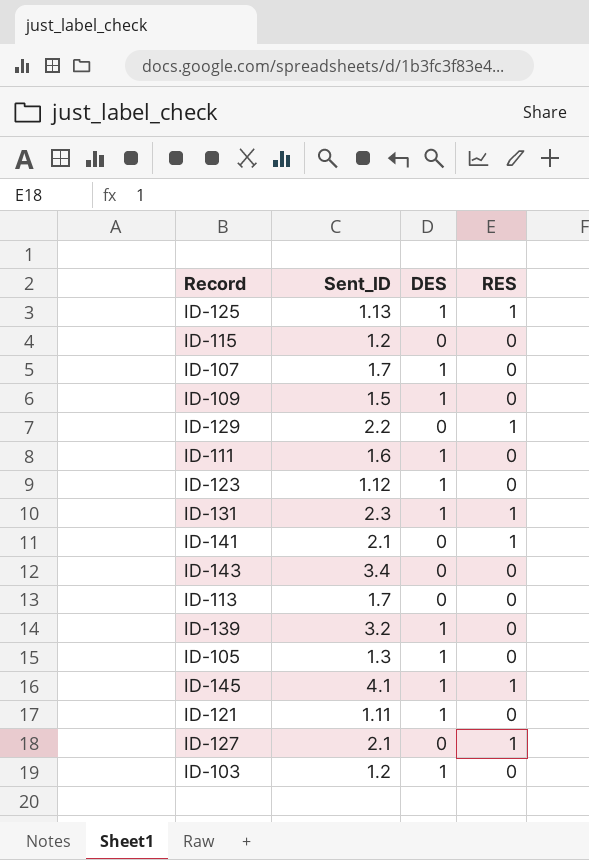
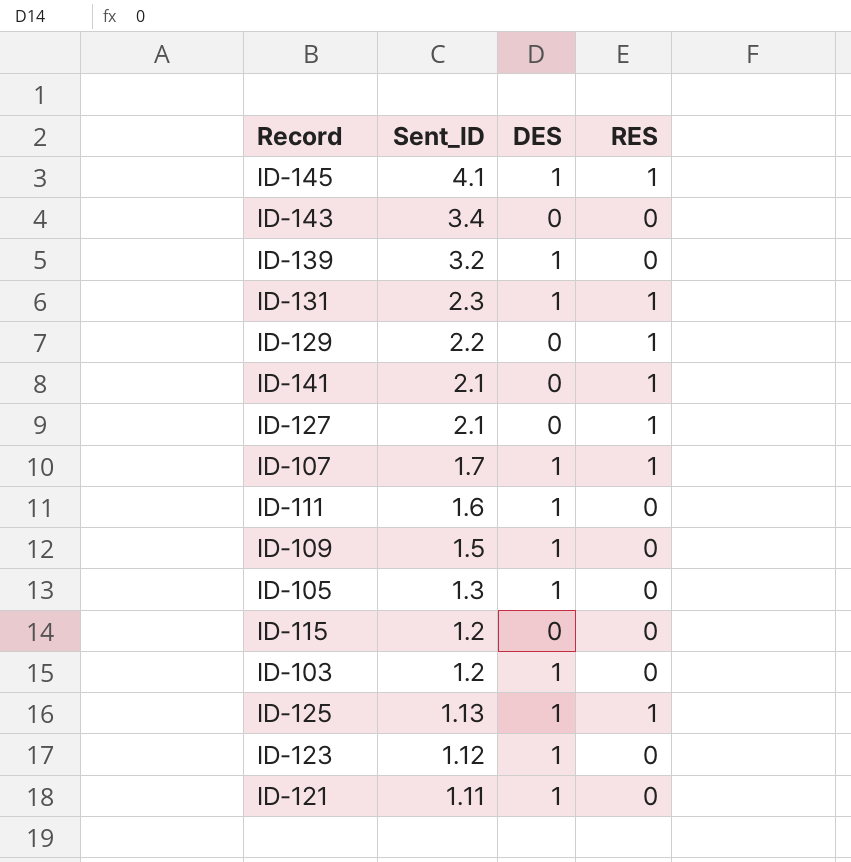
row order: none -> Sent_ID descending
row ID-113: 1.7 | 0 | 0 -> none
ID-107 | RES: 0 -> 1

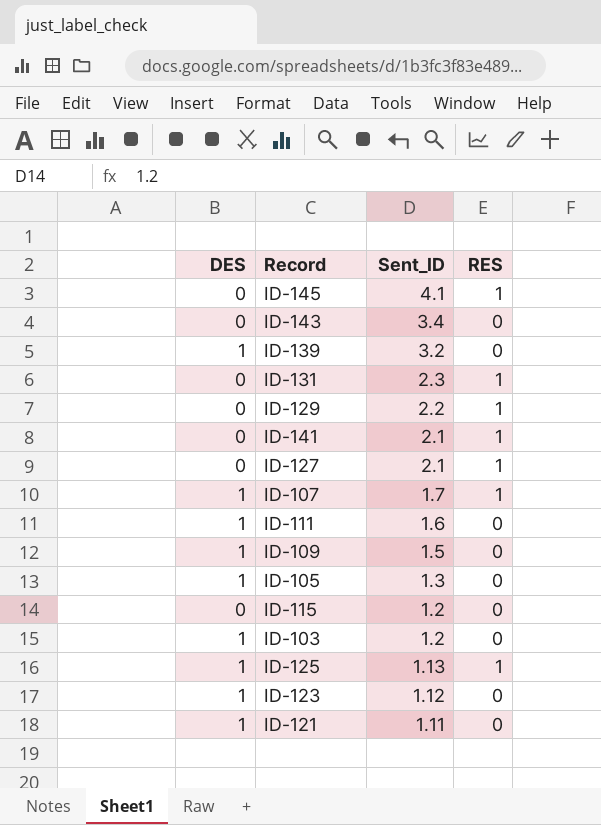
column DES | position: 3 -> 1
ID-145 | DES: 1 -> 0
ID-131 | DES: 1 -> 0

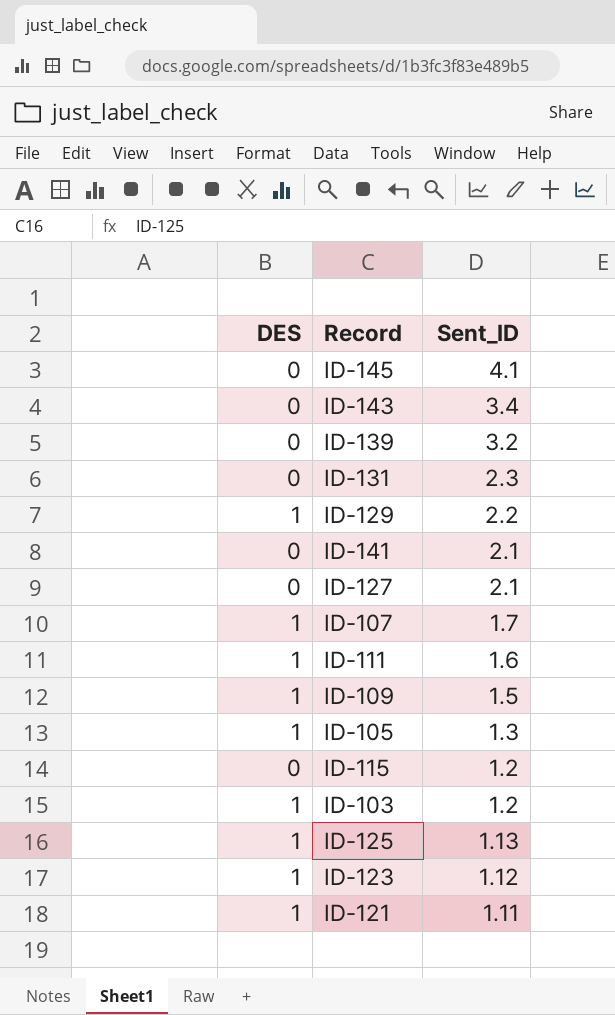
column RES | position: 4 -> none
ID-139 | DES: 1 -> 0
ID-129 | DES: 0 -> 1

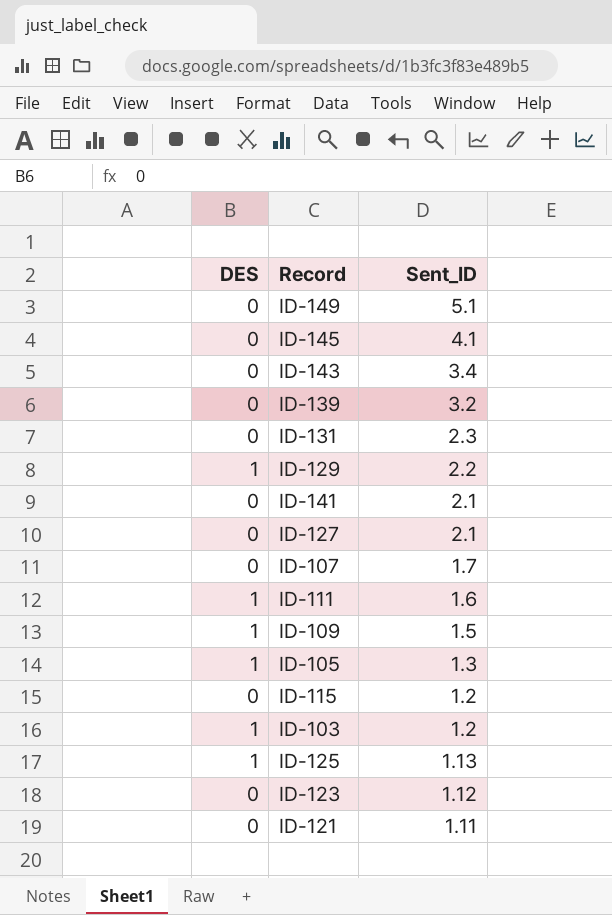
row ID-149: none -> 0 | 5.1
ID-107 | DES: 1 -> 0
ID-123 | DES: 1 -> 0
ID-121 | DES: 1 -> 0

